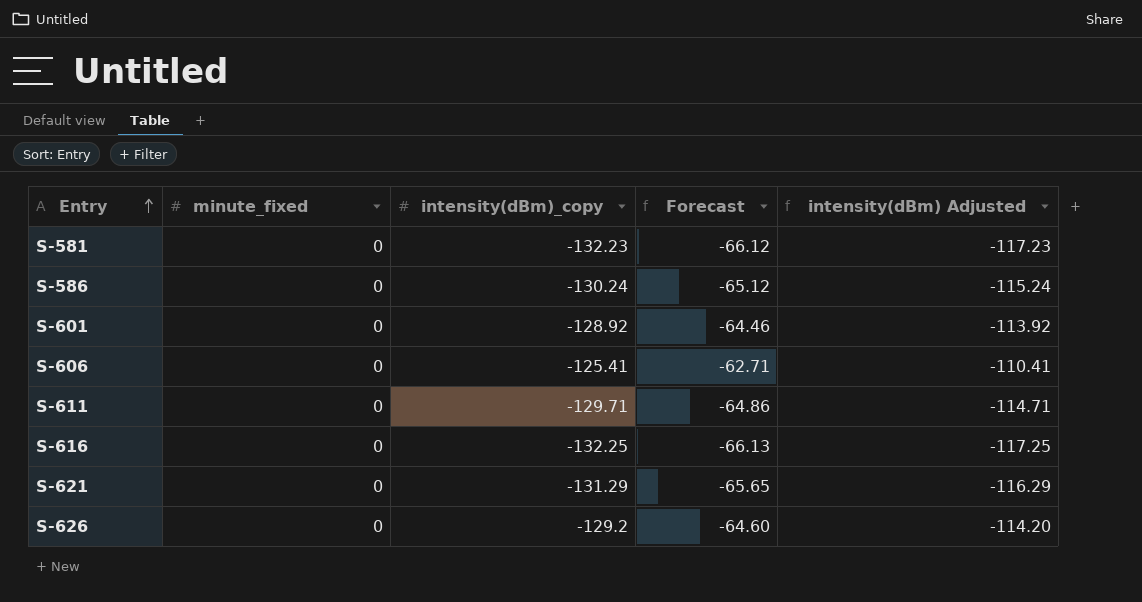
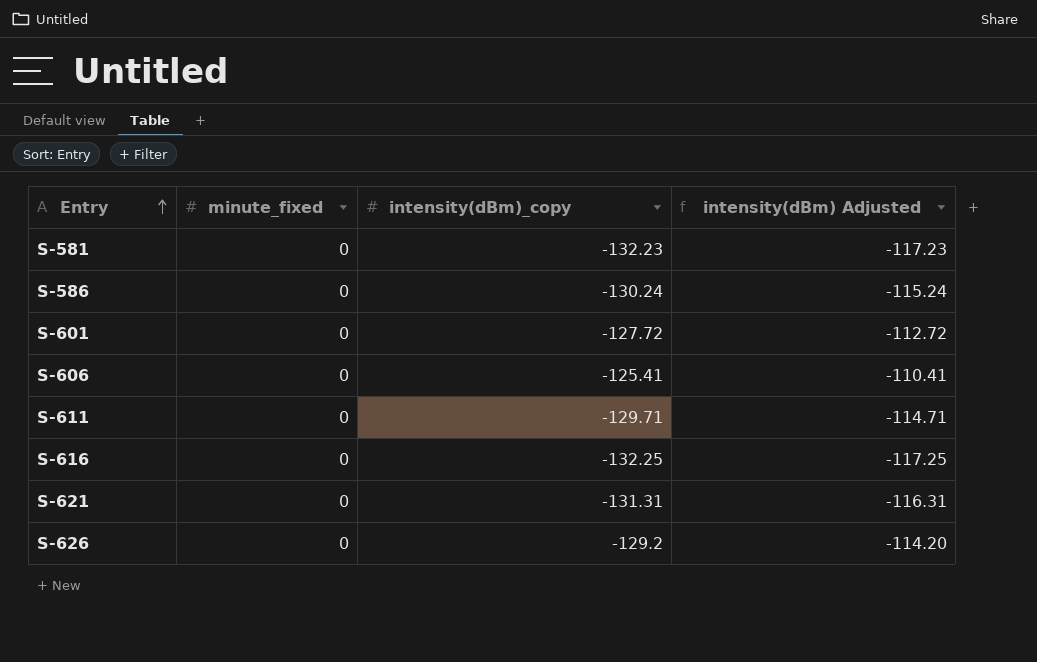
column Forecast | formula: [intensity(dBm)_copy] * 0.5 -> none
S-601 | intensity(dBm)_copy: -128.92 -> -127.72
S-601 | intensity(dBm) Adjusted: -113.92 -> -112.72
S-621 | intensity(dBm)_copy: -131.29 -> -131.31
S-621 | intensity(dBm) Adjusted: -116.29 -> -116.31

